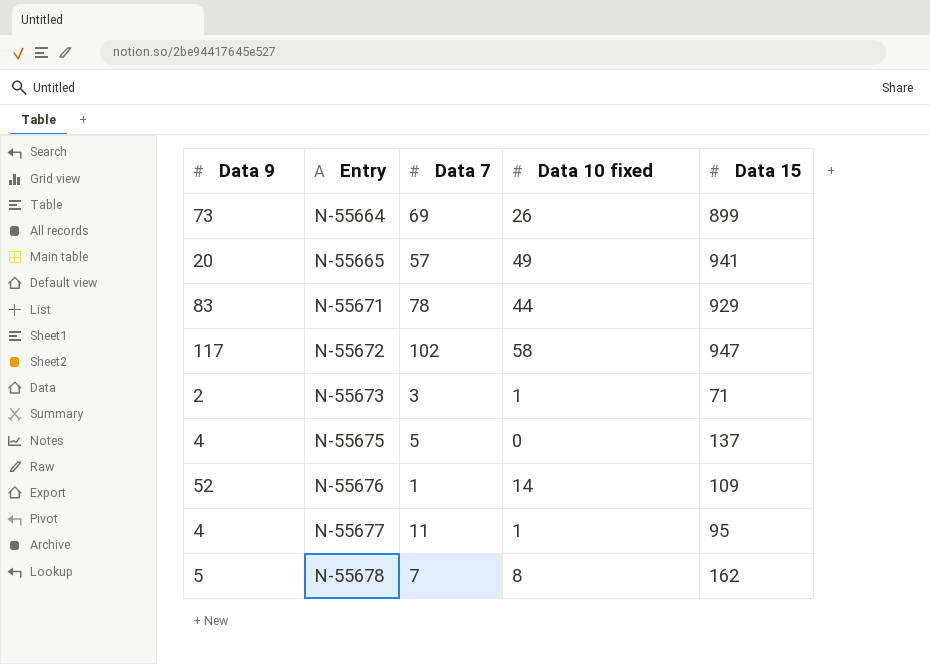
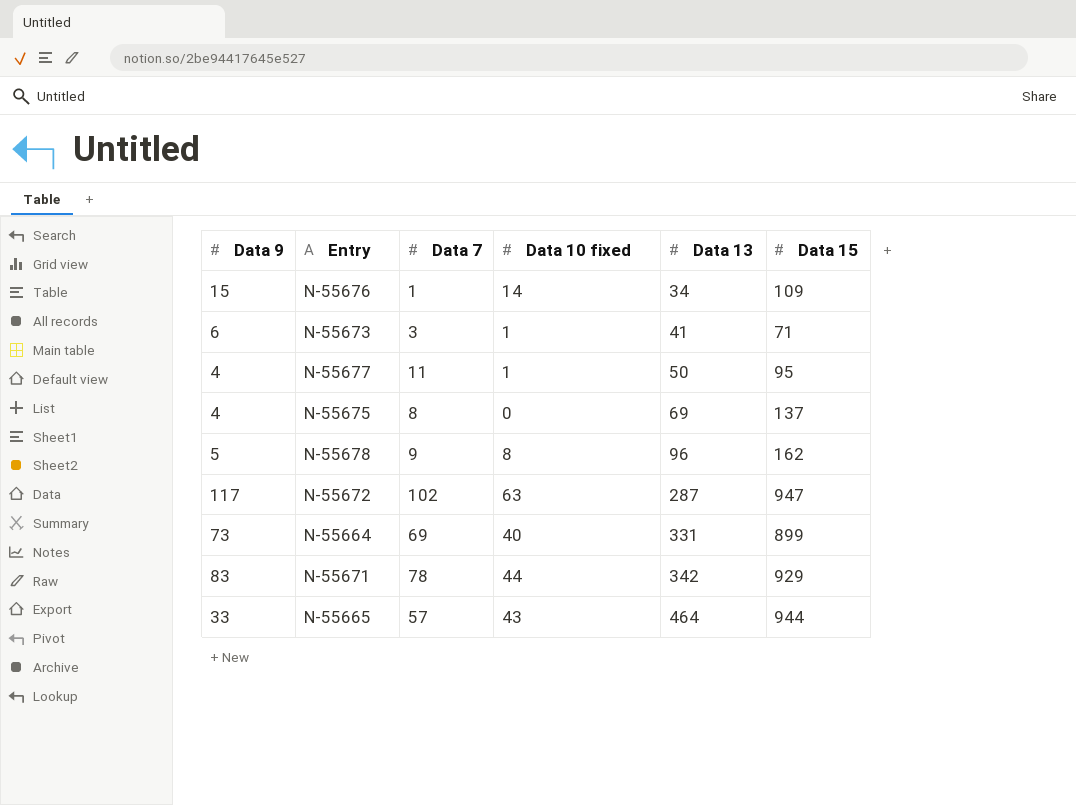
row order: Entry ascending -> Data 13 ascending
column Data 13 | position: none -> 5
N-55676 | Data 9: 52 -> 15
N-55673 | Data 9: 2 -> 6
N-55675 | Data 7: 5 -> 8
N-55678 | Data 7: 7 -> 9
N-55672 | Data 10 fixed: 58 -> 63
N-55664 | Data 10 fixed: 26 -> 40
N-55665 | Data 9: 20 -> 33
N-55665 | Data 10 fixed: 49 -> 43
N-55665 | Data 15: 941 -> 944

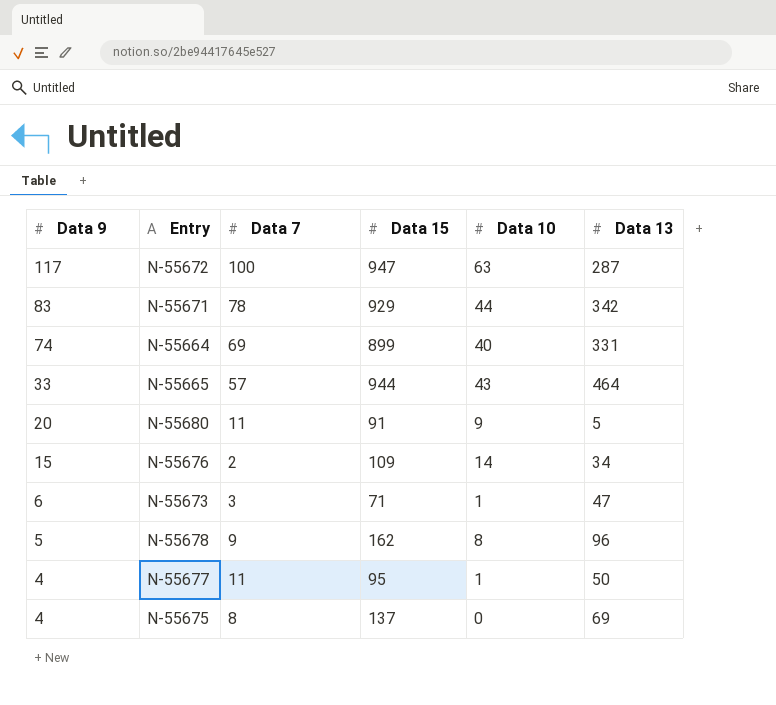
row order: Data 13 ascending -> Data 9 descending
column Data 15 | position: 6 -> 4
column name: Data 10 fixed -> Data 10
N-55672 | Data 7: 102 -> 100
N-55664 | Data 9: 73 -> 74
row N-55680: none -> 20 | 11 | 91 | 9 | 5
N-55676 | Data 7: 1 -> 2
N-55673 | Data 13: 41 -> 47

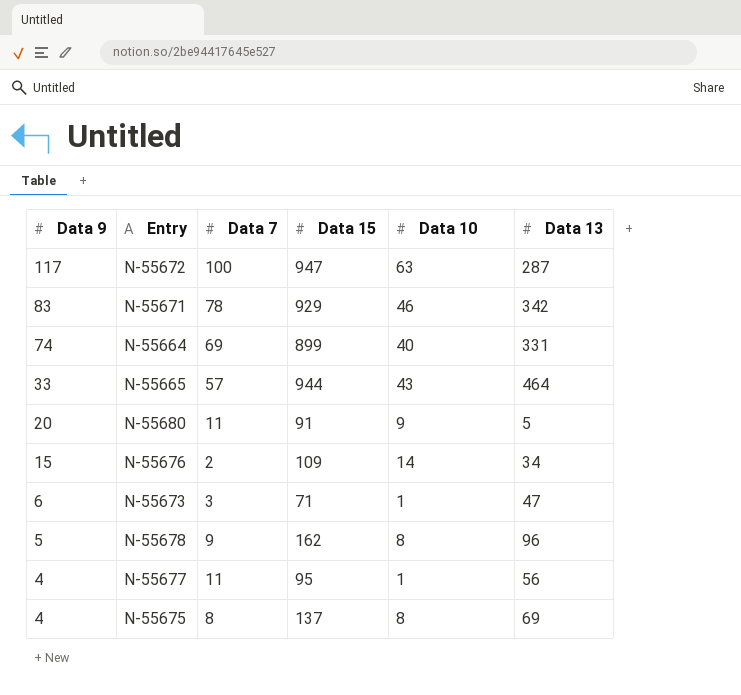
N-55671 | Data 10: 44 -> 46
N-55677 | Data 13: 50 -> 56
N-55675 | Data 10: 0 -> 8

